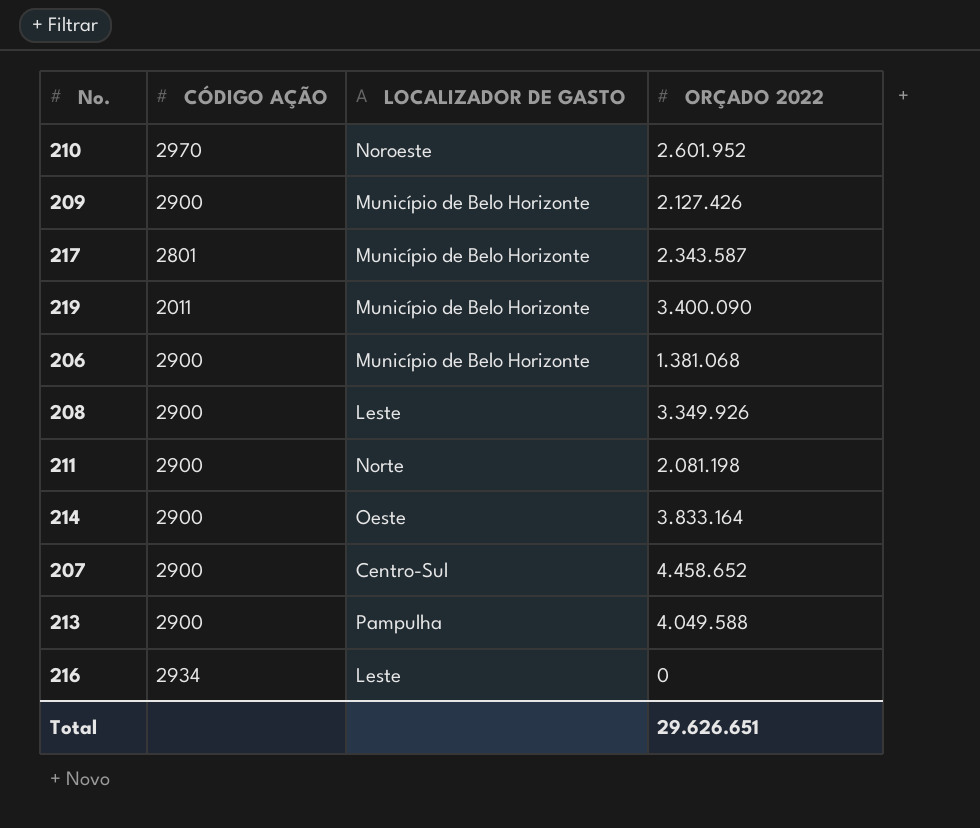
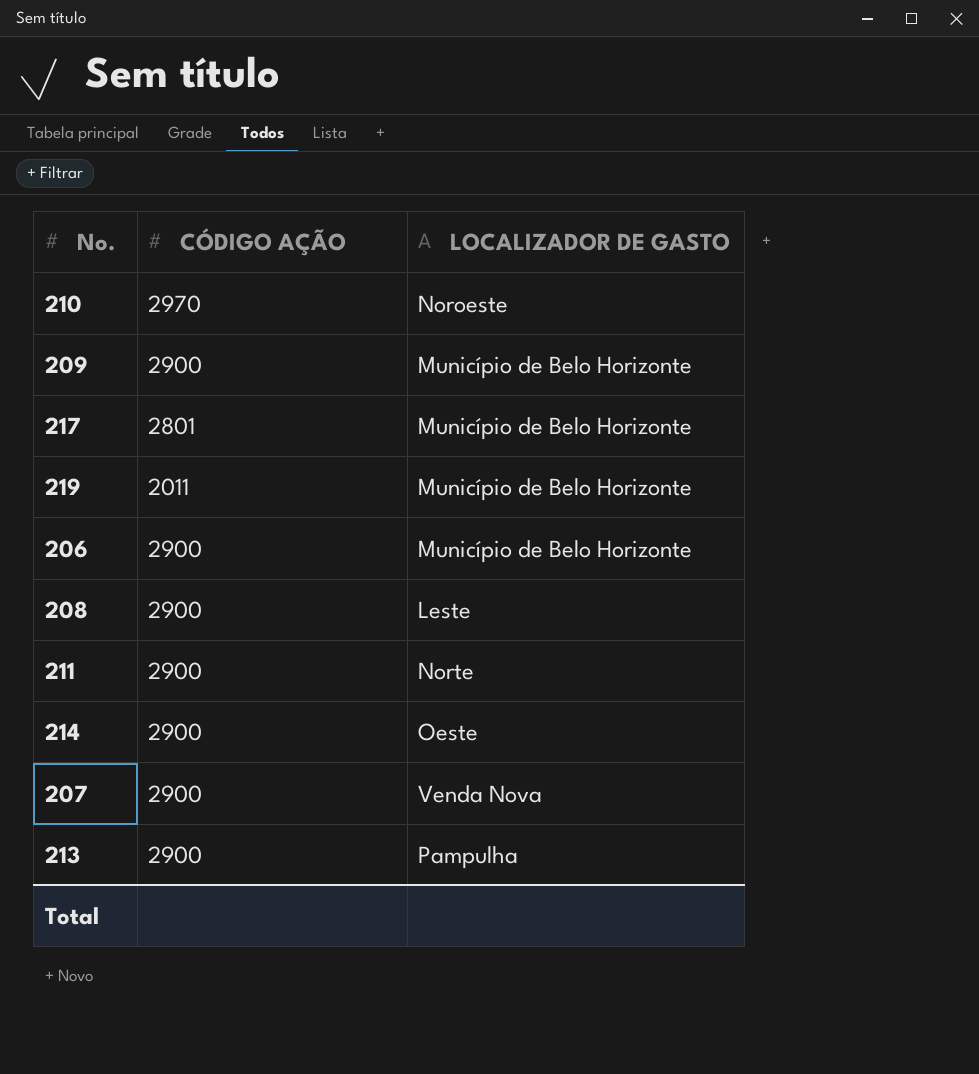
column ORÇADO 2022 | position: 4 -> none
row 216: 2934 | Leste | 0 -> none
207 | LOCALIZADOR DE GASTO: Centro-Sul -> Venda Nova

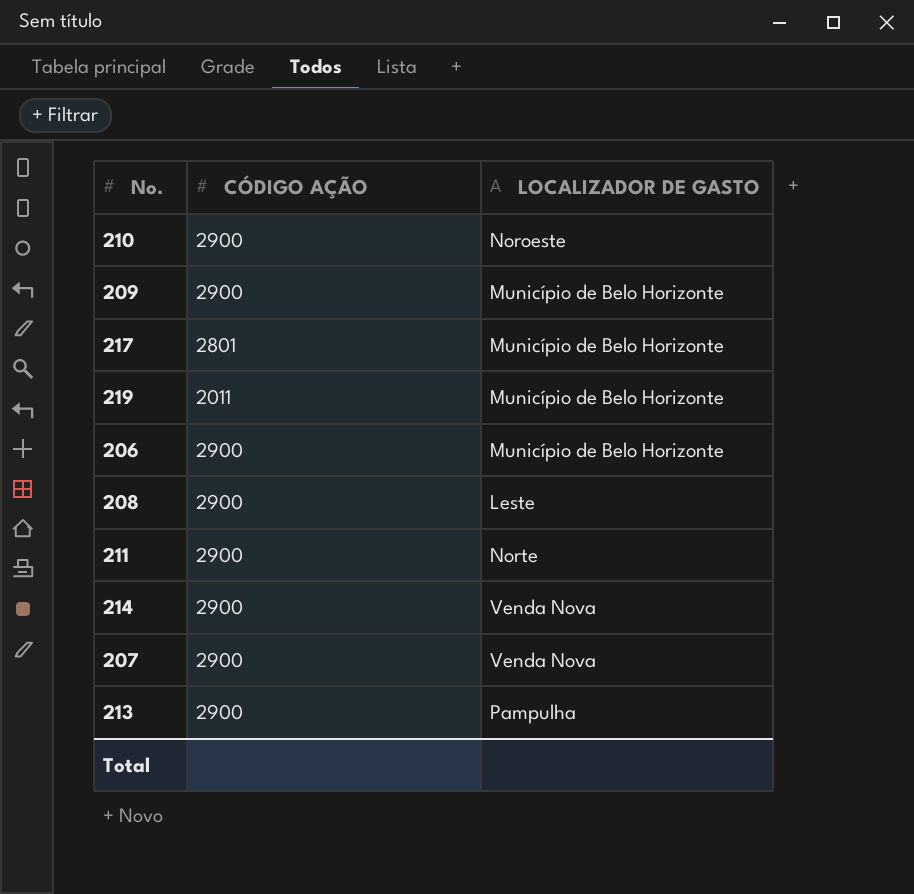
210 | CÓDIGO AÇÃO: 2970 -> 2900
214 | LOCALIZADOR DE GASTO: Oeste -> Venda Nova

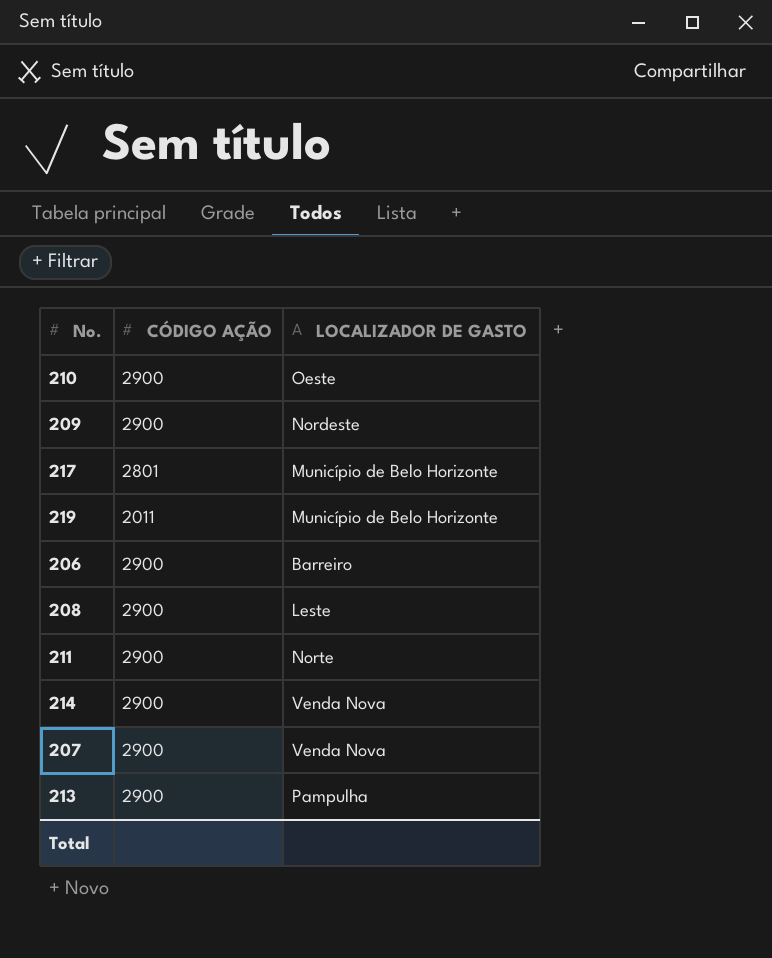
210 | LOCALIZADOR DE GASTO: Noroeste -> Oeste
209 | LOCALIZADOR DE GASTO: Município de Belo Horizonte -> Nordeste
206 | LOCALIZADOR DE GASTO: Município de Belo Horizonte -> Barreiro

